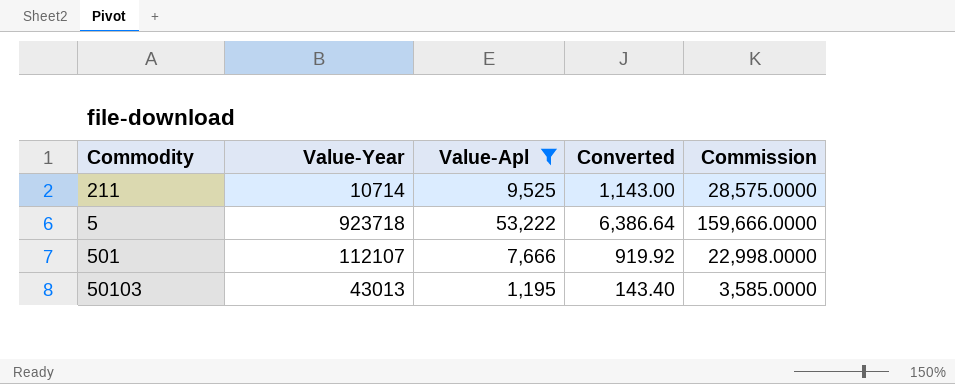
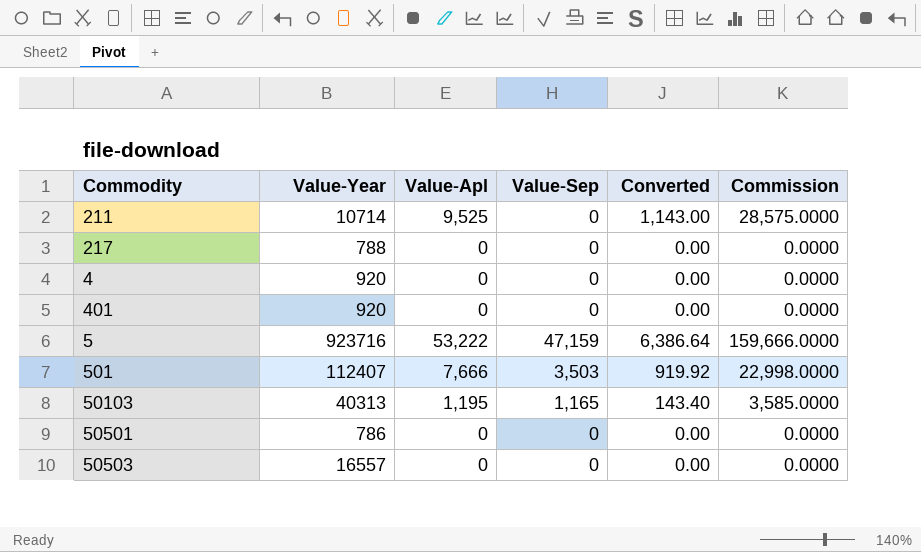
filter: Value-Apl != 0 -> none
column Value-Sep | position: none -> 4
5 | Value-Year: 923718 -> 923716
501 | Value-Year: 112107 -> 112407
50103 | Value-Year: 43013 -> 40313

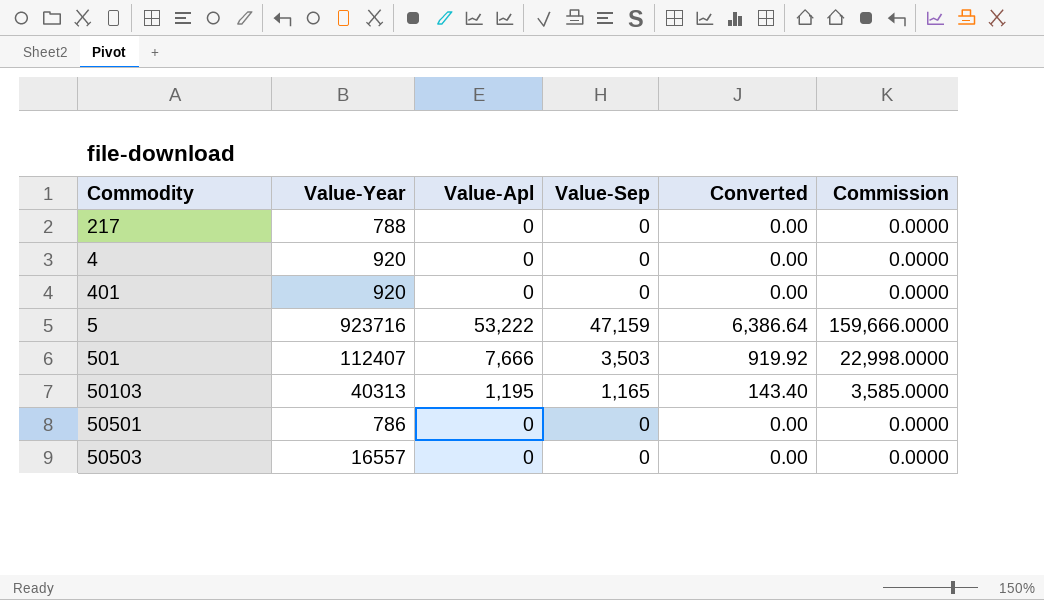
row 211: 10714 | 9,525 | 0 | 1,143.00 | 28,575.0000 -> none

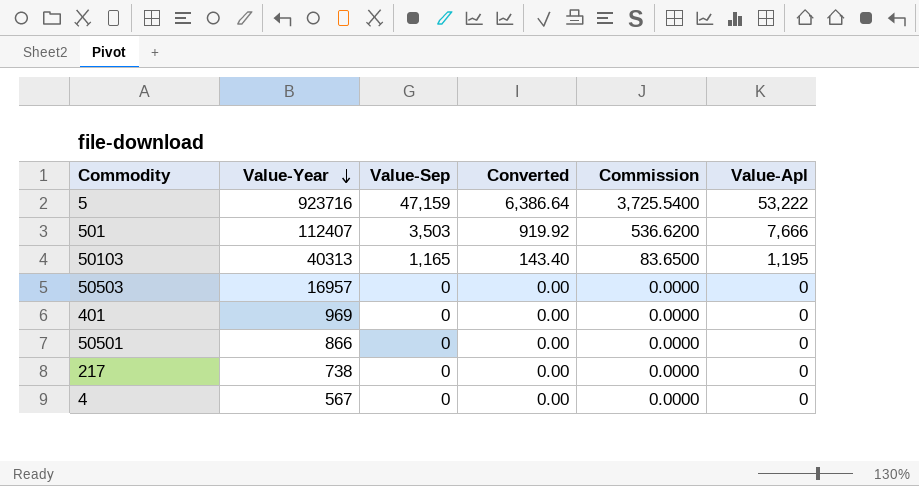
row order: none -> Value-Year descending
column Commission | formula: [Value-Apl] * 3 -> [Value-Apl] * 0.07
column Value-Apl | position: 3 -> 6
50503 | Value-Year: 16557 -> 16957
401 | Value-Year: 920 -> 969
50501 | Value-Year: 786 -> 866
217 | Value-Year: 788 -> 738
4 | Value-Year: 920 -> 567

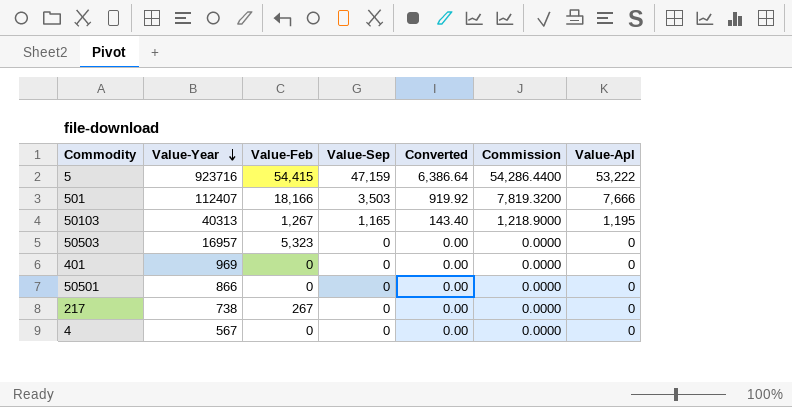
column Value-Feb | position: none -> 3
column Commission | formula: [Value-Apl] * 0.07 -> [Value-Apl] * 1.02

